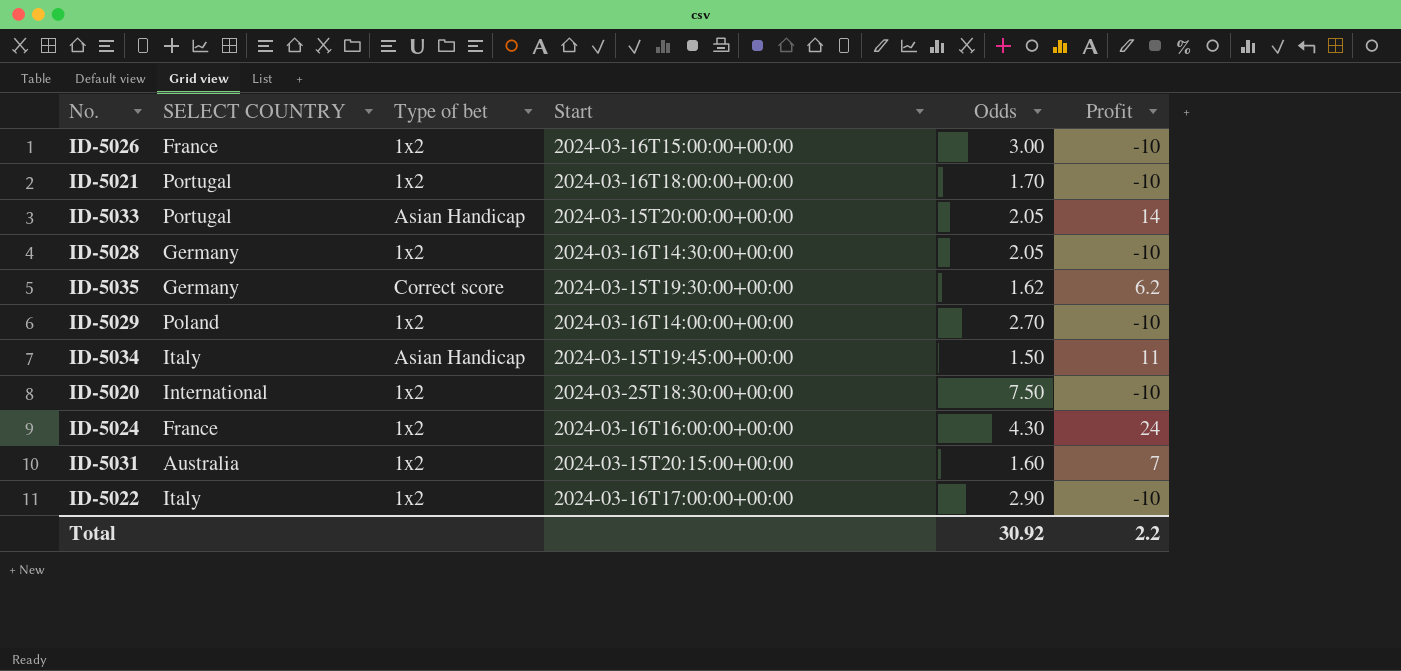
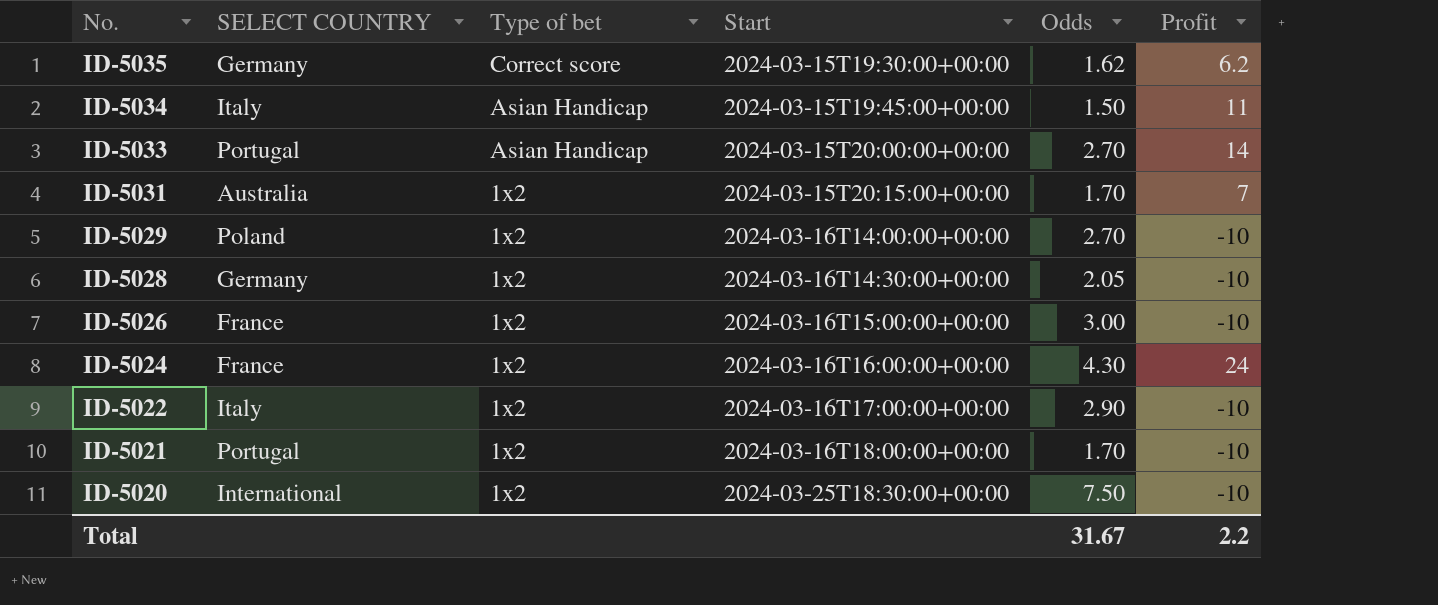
row order: none -> No. descending
ID-5033 | Odds: 2.05 -> 2.70
ID-5031 | Odds: 1.60 -> 1.70
Total | Odds: 30.92 -> 31.67

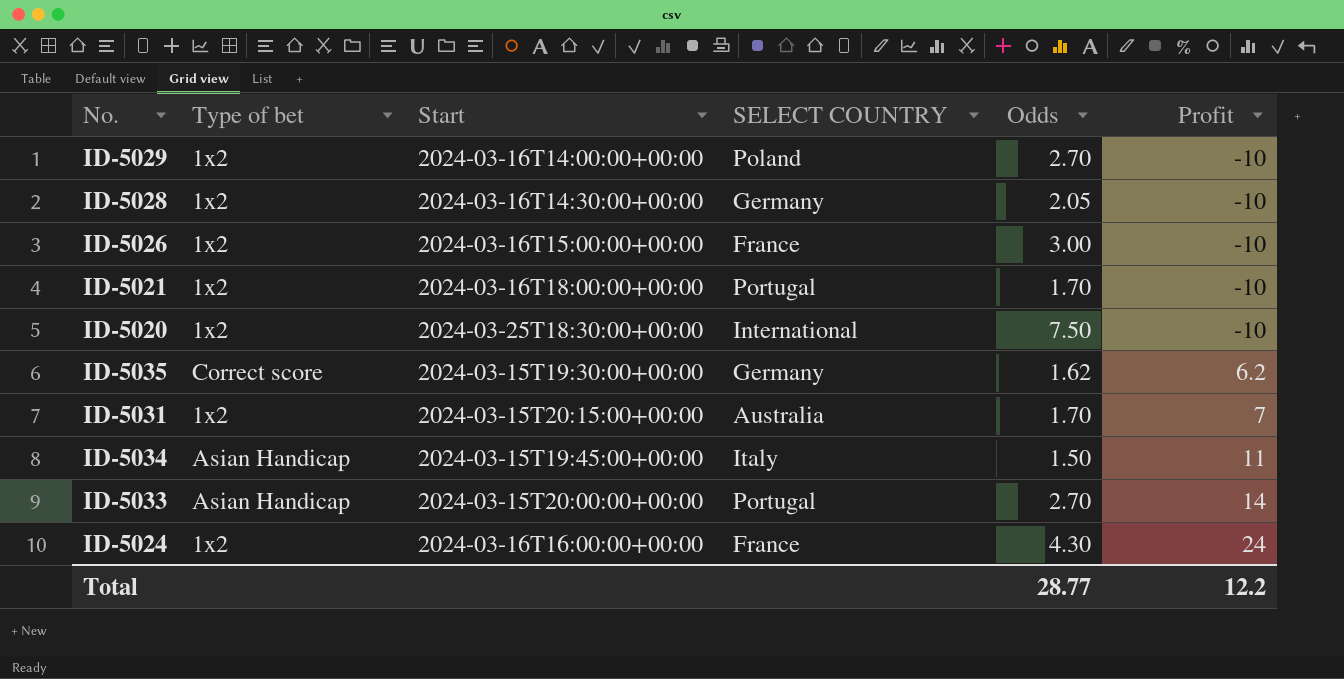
row order: No. descending -> Profit ascending
column SELECT COUNTRY | position: 2 -> 4
row ID-5022: Italy | 1x2 | 2024-03-16T17:00:00+00:00 | 2.90 | -10 -> none
Total | Odds: 31.67 -> 28.77
Total | Profit: 2.2 -> 12.2

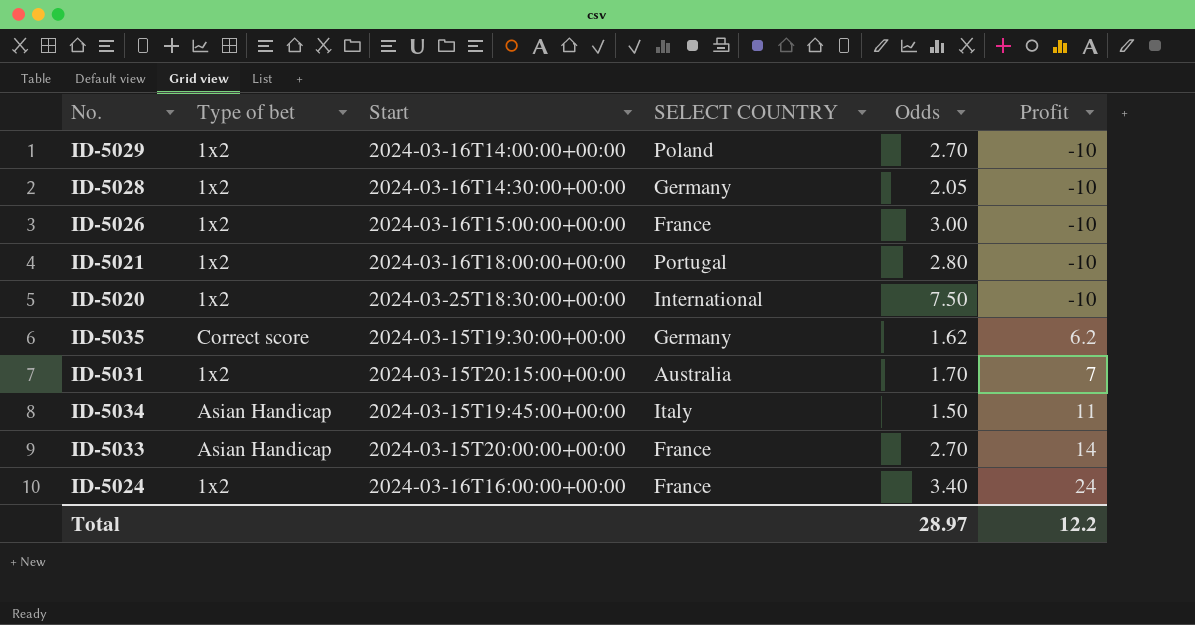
ID-5021 | Odds: 1.70 -> 2.80
ID-5033 | SELECT COUNTRY: Portugal -> France
ID-5024 | Odds: 4.30 -> 3.40
Total | Odds: 28.77 -> 28.97

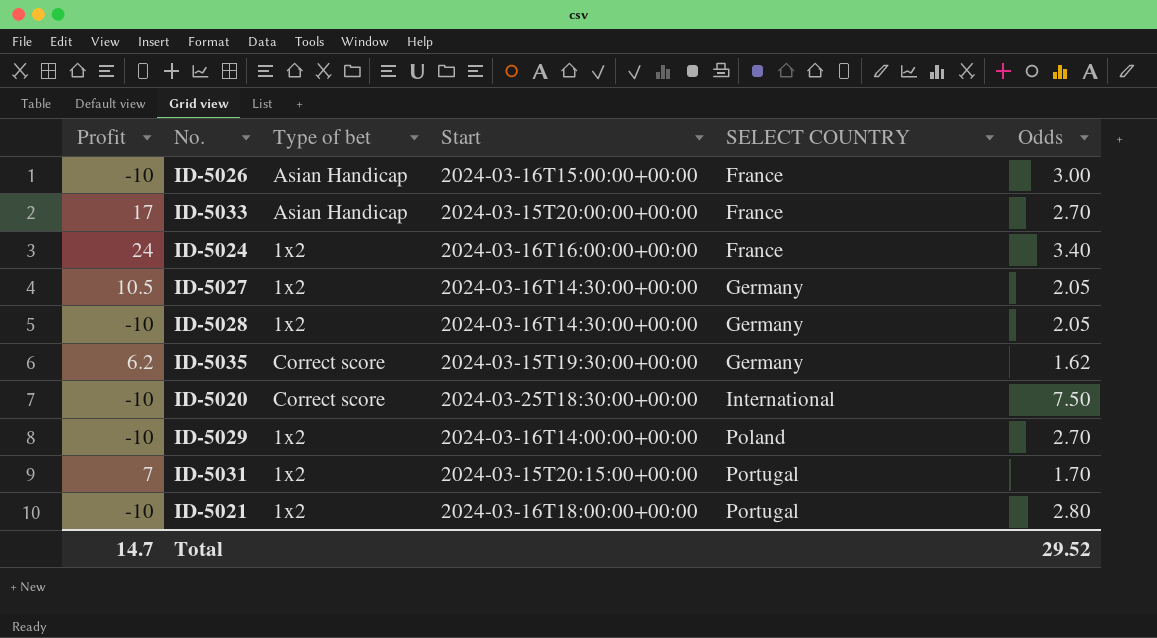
row order: Profit ascending -> SELECT COUNTRY ascending
column Profit | position: 6 -> 1
row ID-5034: Asian Handicap | 2024-03-15T19:45:00+00:00 | Italy | 1.50 | 11 -> none
ID-5026 | Type of bet: 1x2 -> Asian Handicap
ID-5033 | Profit: 14 -> 17
row ID-5027: none -> 10.5 | 1x2 | 2024-03-16T14:30:00+00:00 | Germany | 2.05
ID-5020 | Type of bet: 1x2 -> Correct score
ID-5031 | SELECT COUNTRY: Australia -> Portugal
Total | Profit: 12.2 -> 14.7
Total | Odds: 28.97 -> 29.52

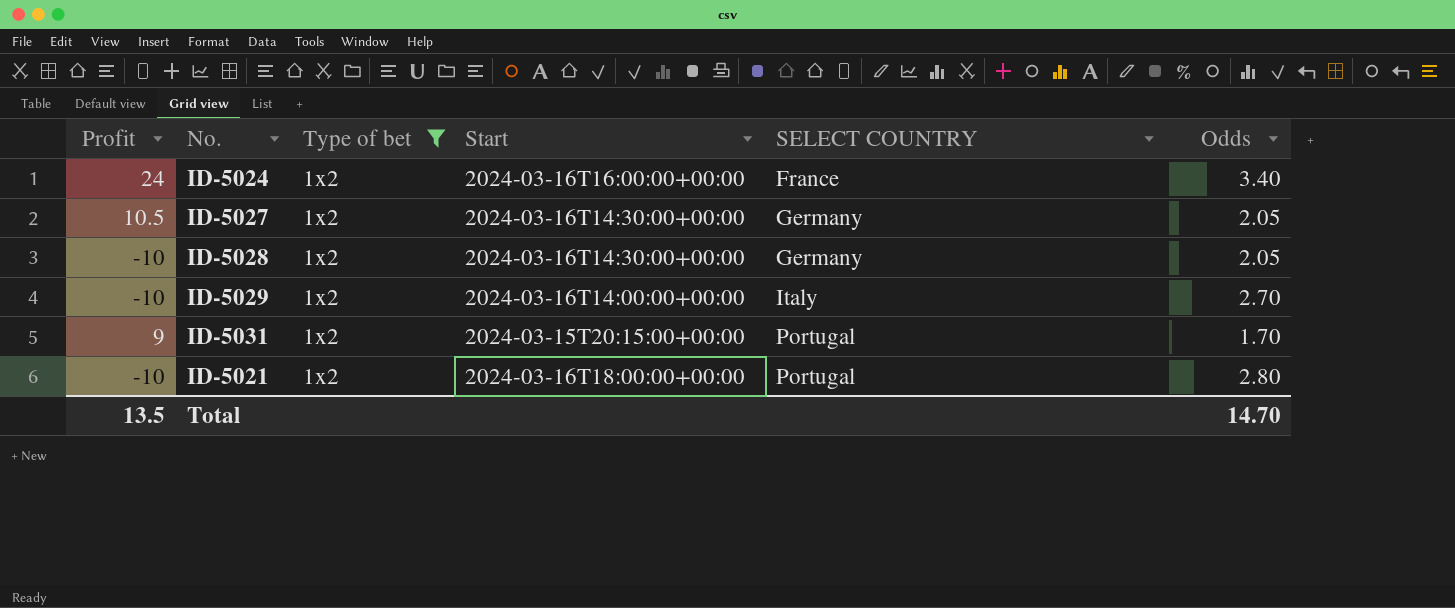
filter: none -> Type of bet = 1x2
ID-5029 | SELECT COUNTRY: Poland -> Italy
ID-5031 | Profit: 7 -> 9
Total | Profit: 14.7 -> 13.5
Total | Odds: 29.52 -> 14.70

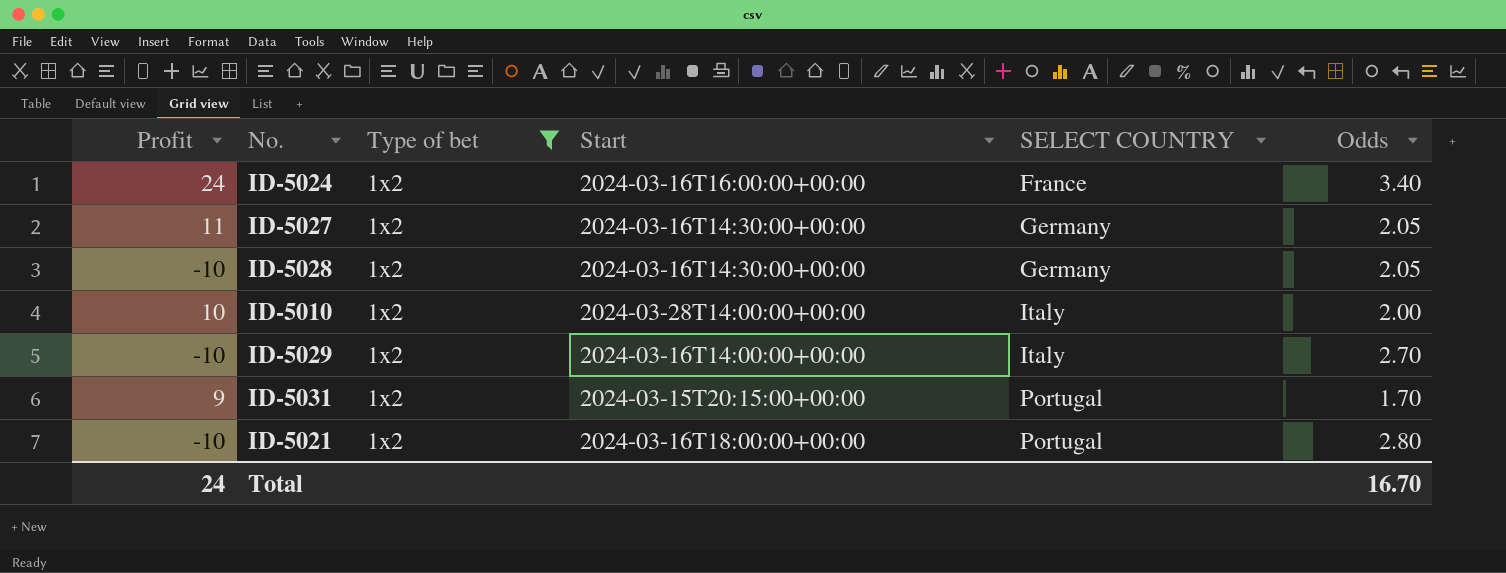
ID-5027 | Profit: 10.5 -> 11
row ID-5010: none -> 10 | 1x2 | 2024-03-28T14:00:00+00:00 | Italy | 2.00
Total | Profit: 13.5 -> 24
Total | Odds: 14.70 -> 16.70

